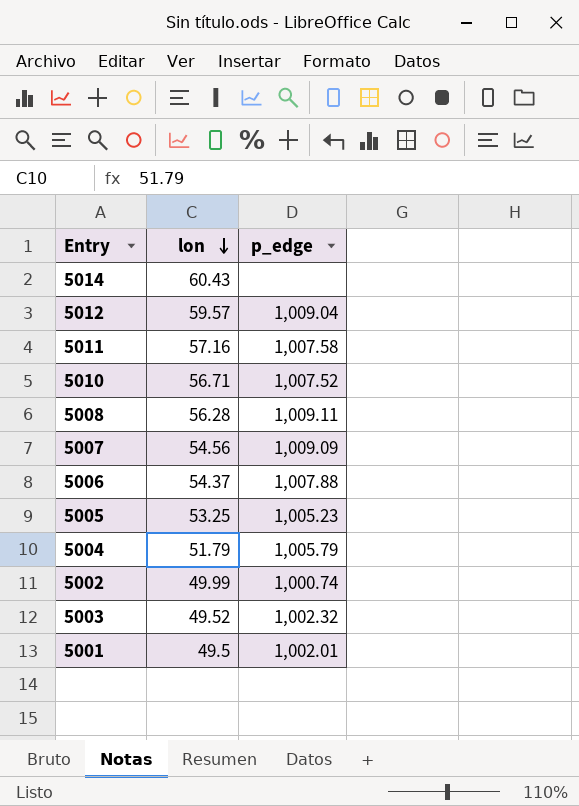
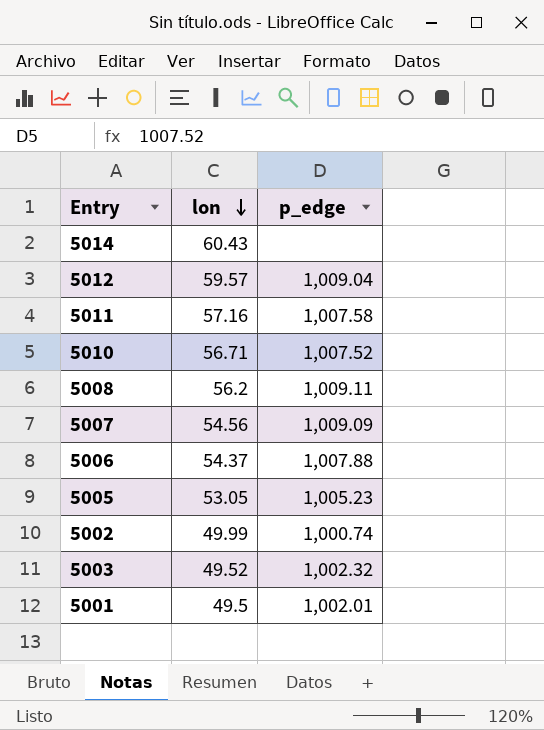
row 5004: 51.79 | 1,005.79 -> none
5008 | lon: 56.28 -> 56.2
5005 | lon: 53.25 -> 53.05

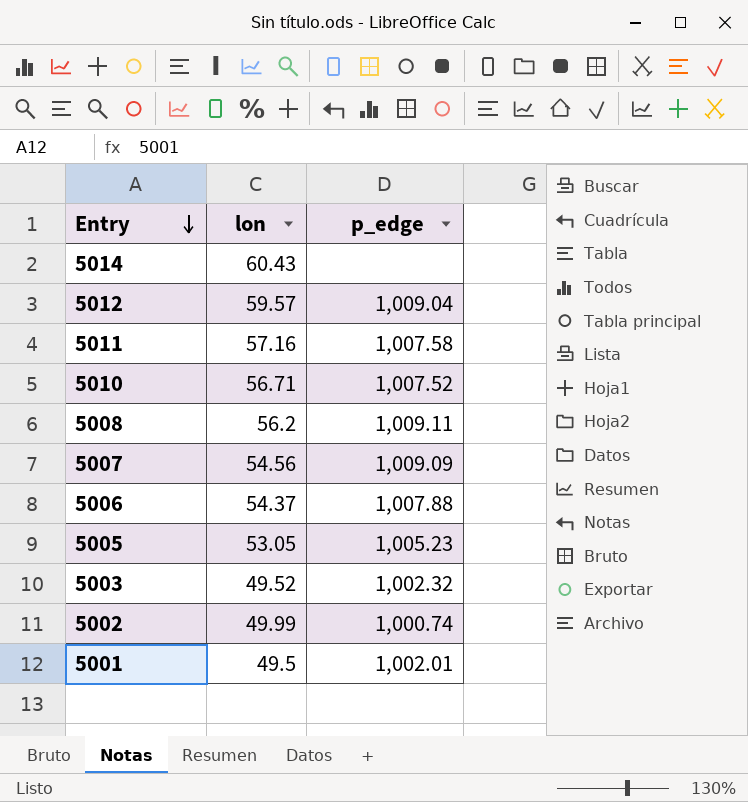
row order: lon descending -> Entry descending

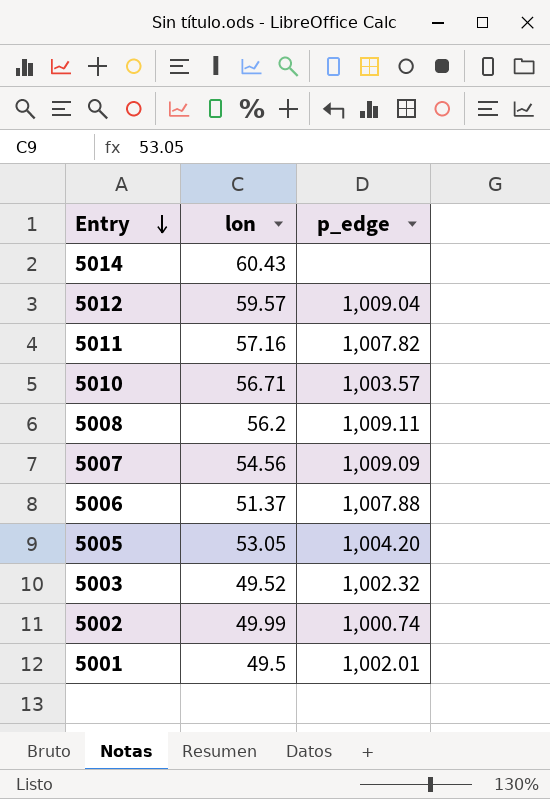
5011 | p_edge: 1,007.58 -> 1,007.82
5010 | p_edge: 1,007.52 -> 1,003.57
5006 | lon: 54.37 -> 51.37
5005 | p_edge: 1,005.23 -> 1,004.20

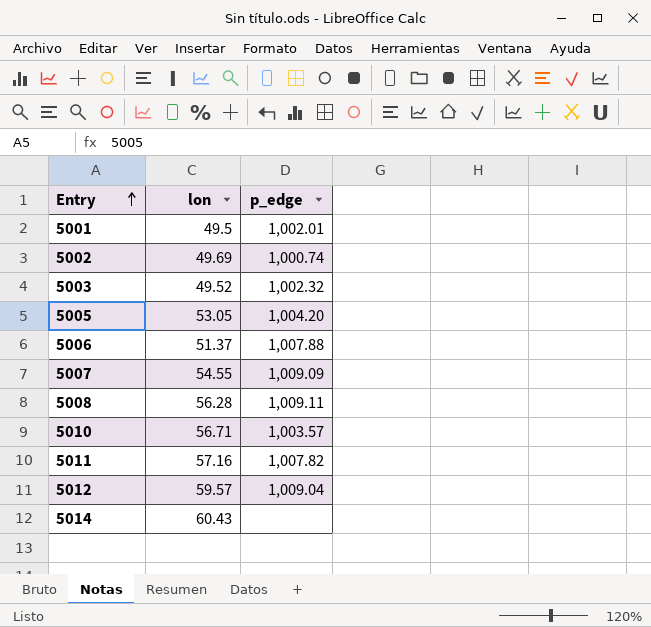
row order: Entry descending -> Entry ascending
5002 | lon: 49.99 -> 49.69
5007 | lon: 54.56 -> 54.55
5008 | lon: 56.2 -> 56.28

